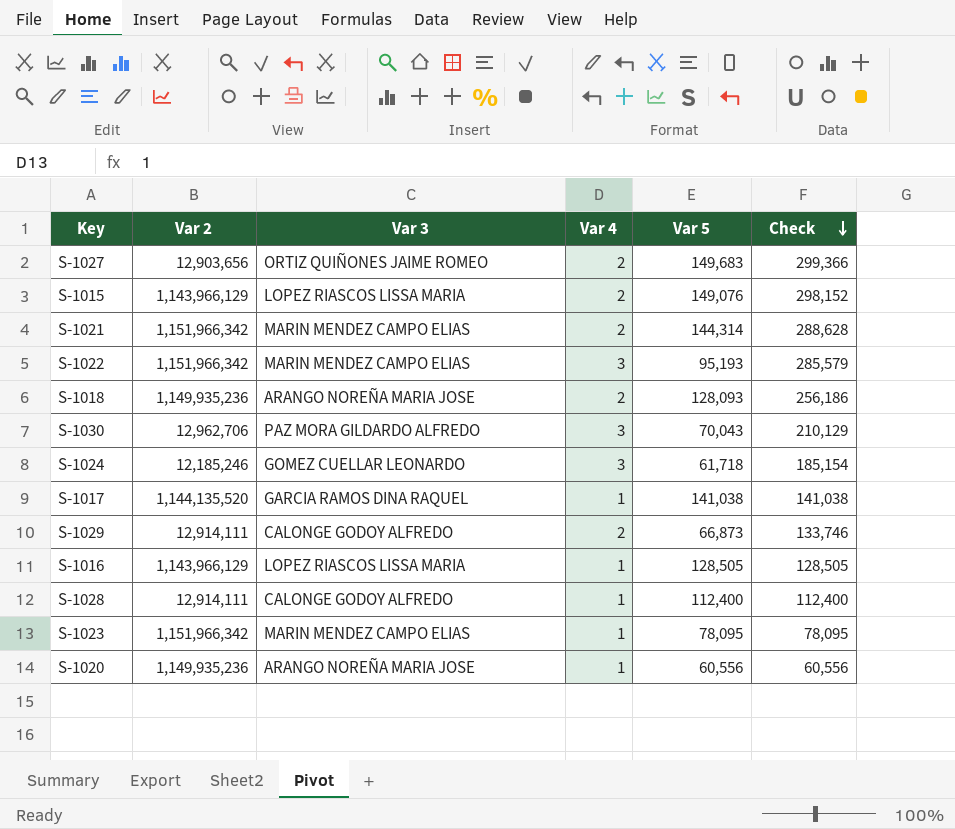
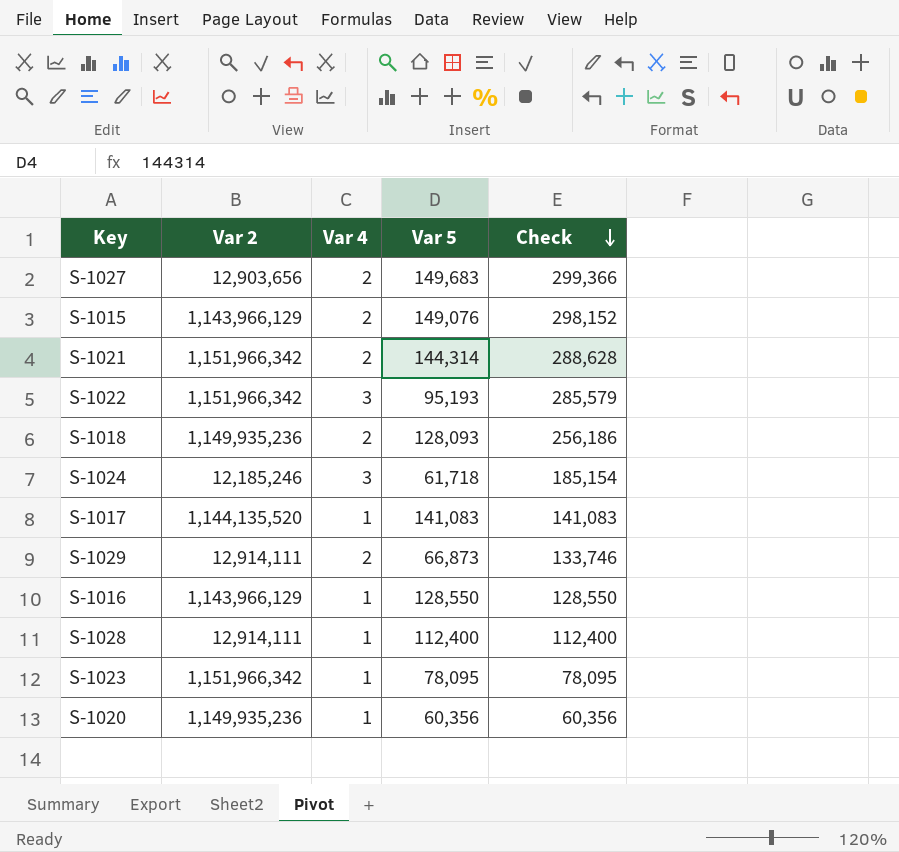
column Var 3 | position: 3 -> none
row S-1030: 12,962,706 | PAZ MORA GILDARDO ALFREDO | 3 | 70,043 | 210,129 -> none
S-1017 | Var 5: 141,038 -> 141,083
S-1017 | Check: 141,038 -> 141,083
S-1016 | Var 5: 128,505 -> 128,550
S-1016 | Check: 128,505 -> 128,550
S-1020 | Var 5: 60,556 -> 60,356
S-1020 | Check: 60,556 -> 60,356

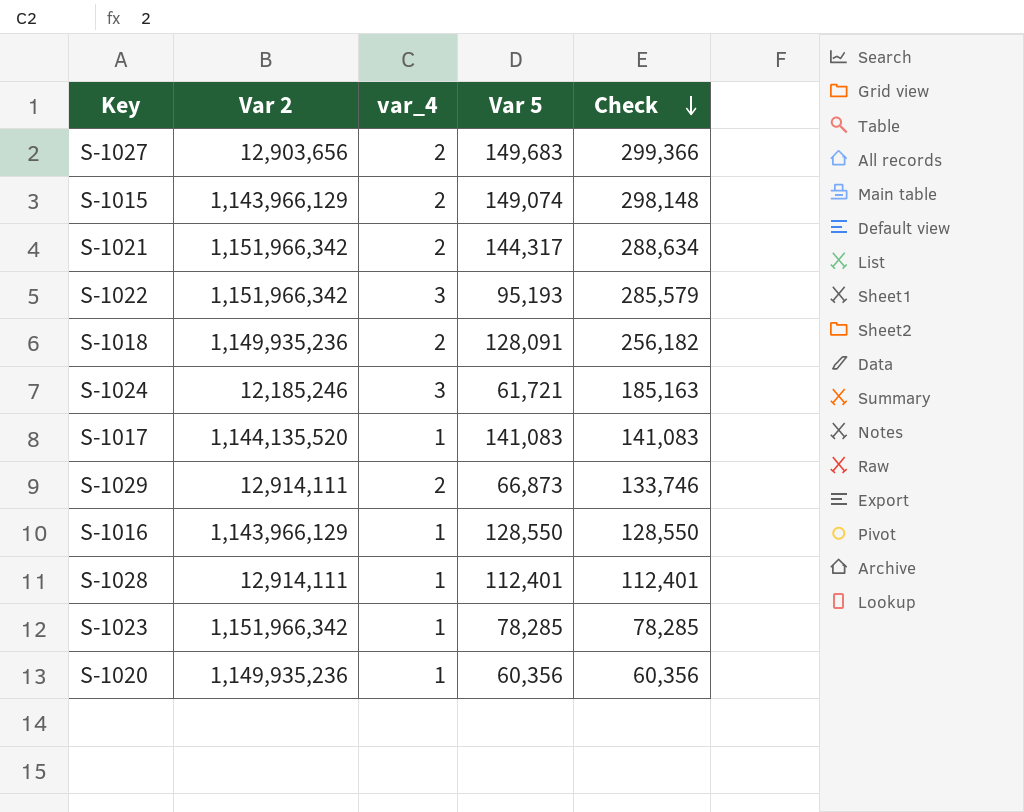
column name: Var 4 -> var_4
S-1015 | Var 5: 149,076 -> 149,074
S-1015 | Check: 298,152 -> 298,148
S-1021 | Var 5: 144,314 -> 144,317
S-1021 | Check: 288,628 -> 288,634
S-1018 | Var 5: 128,093 -> 128,091
S-1018 | Check: 256,186 -> 256,182
S-1024 | Var 5: 61,718 -> 61,721
S-1024 | Check: 185,154 -> 185,163
S-1028 | Var 5: 112,400 -> 112,401
S-1028 | Check: 112,400 -> 112,401
S-1023 | Var 5: 78,095 -> 78,285
S-1023 | Check: 78,095 -> 78,285

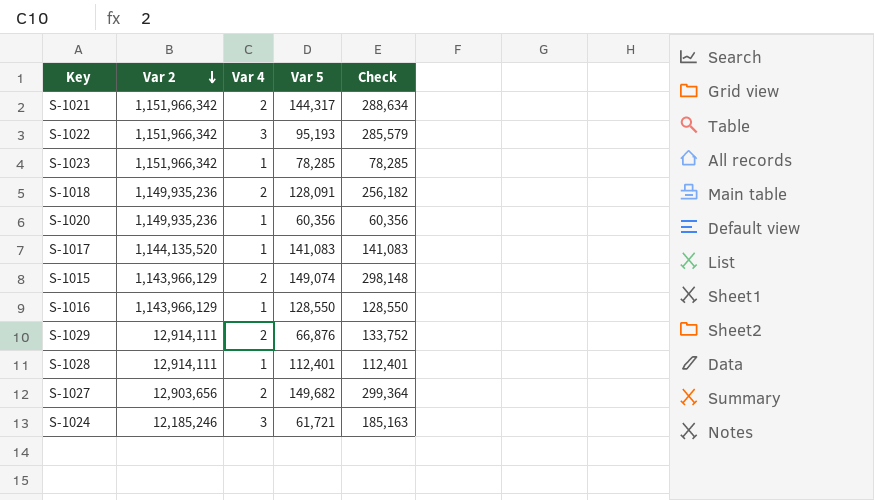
row order: Check descending -> Var 2 descending
column name: var_4 -> Var 4
S-1029 | Var 5: 66,873 -> 66,876
S-1029 | Check: 133,746 -> 133,752
S-1027 | Var 5: 149,683 -> 149,682
S-1027 | Check: 299,366 -> 299,364

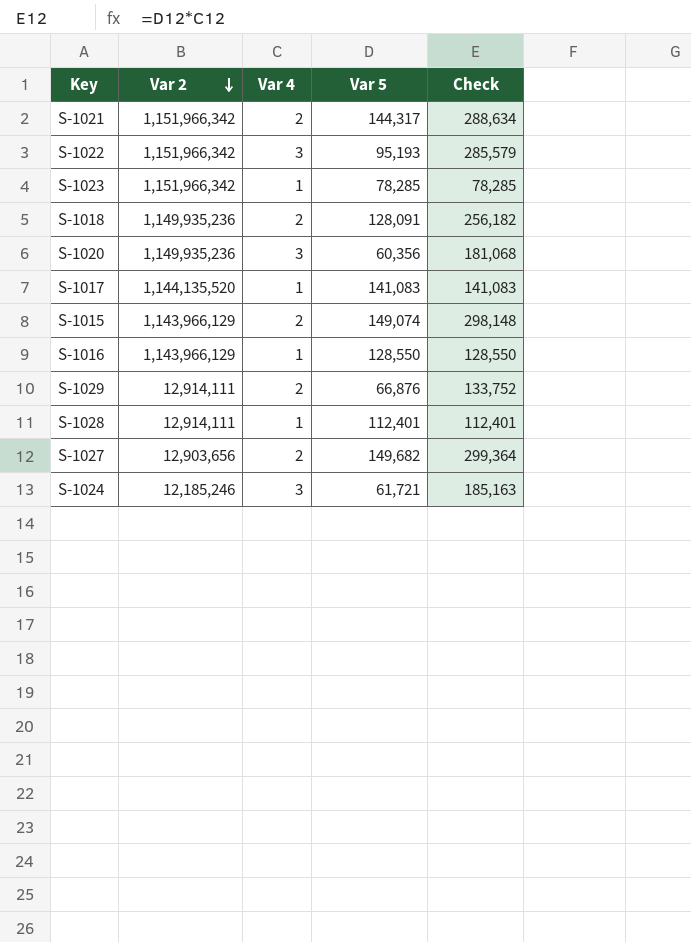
S-1020 | Var 4: 1 -> 3
S-1020 | Check: 60,356 -> 181,068

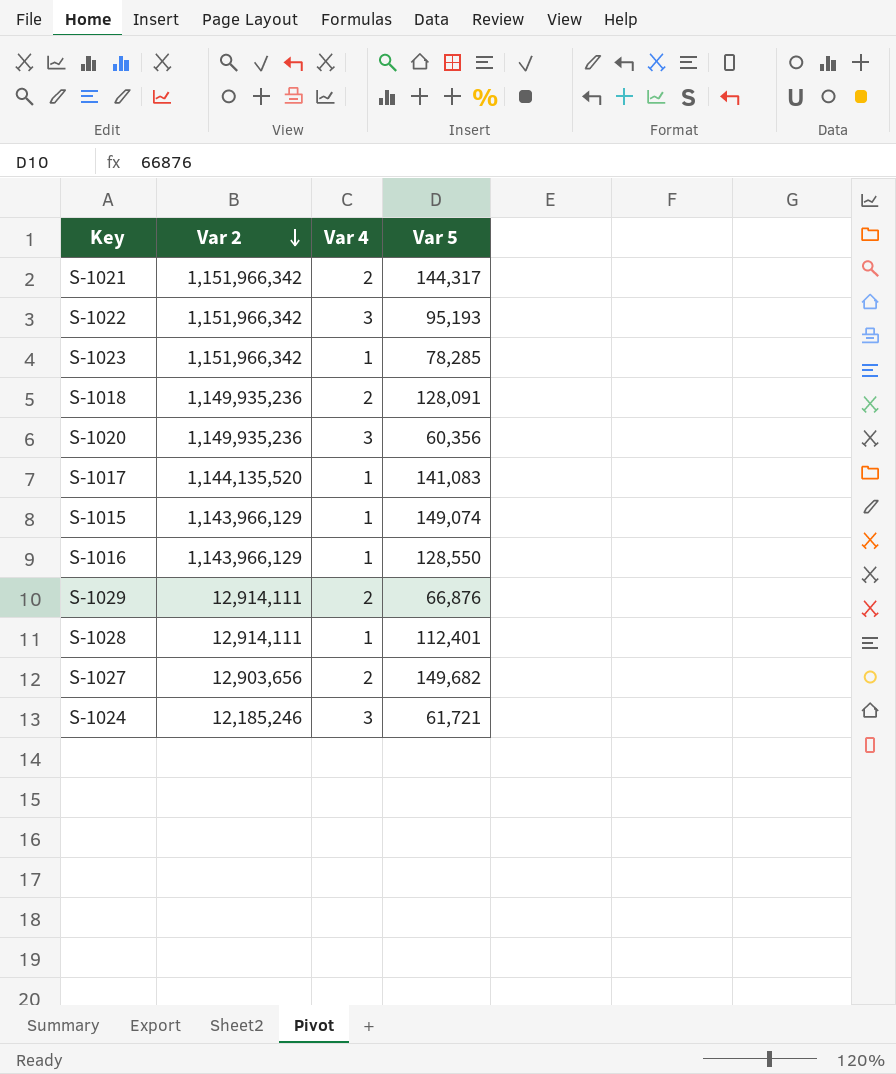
column Check | formula: [Var 4] * [Var 5] -> none
S-1015 | Var 4: 2 -> 1

